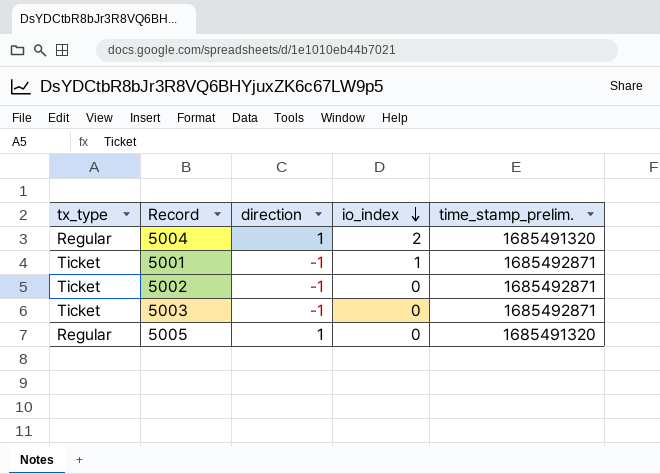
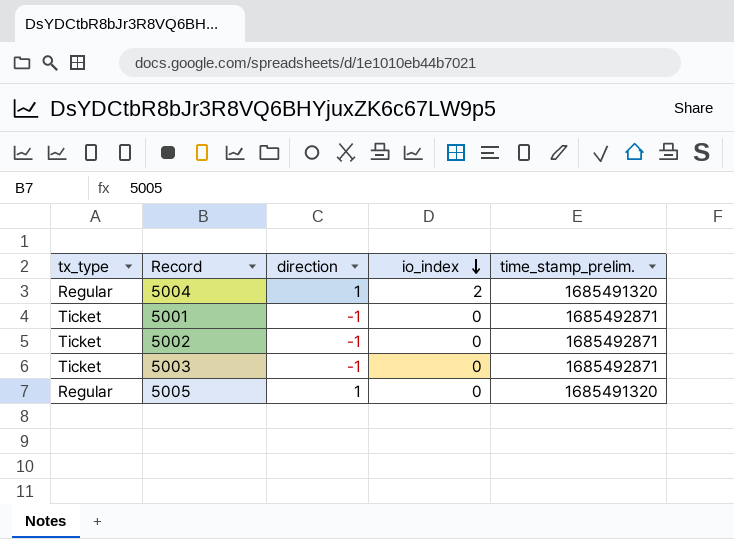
5001 | io_index: 1 -> 0

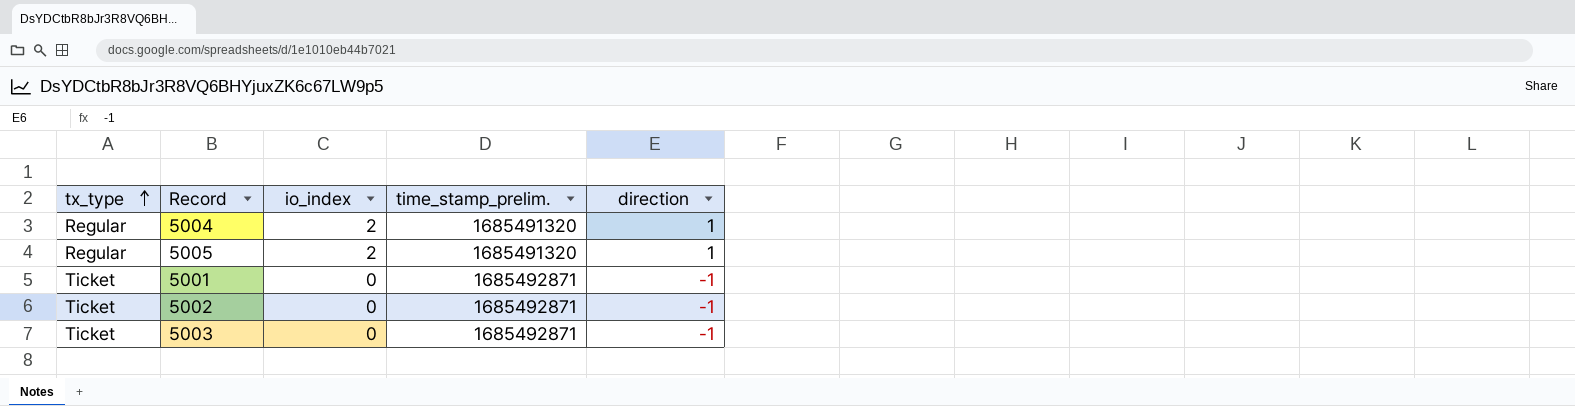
row order: io_index descending -> tx_type ascending
column direction | position: 3 -> 5
5005 | io_index: 0 -> 2

